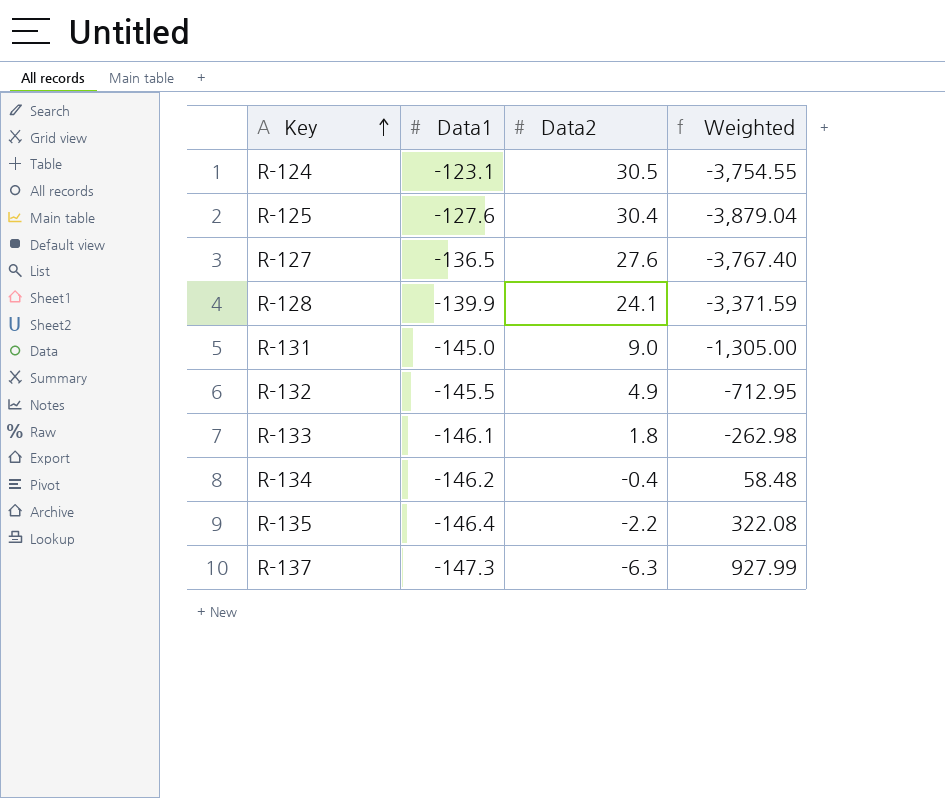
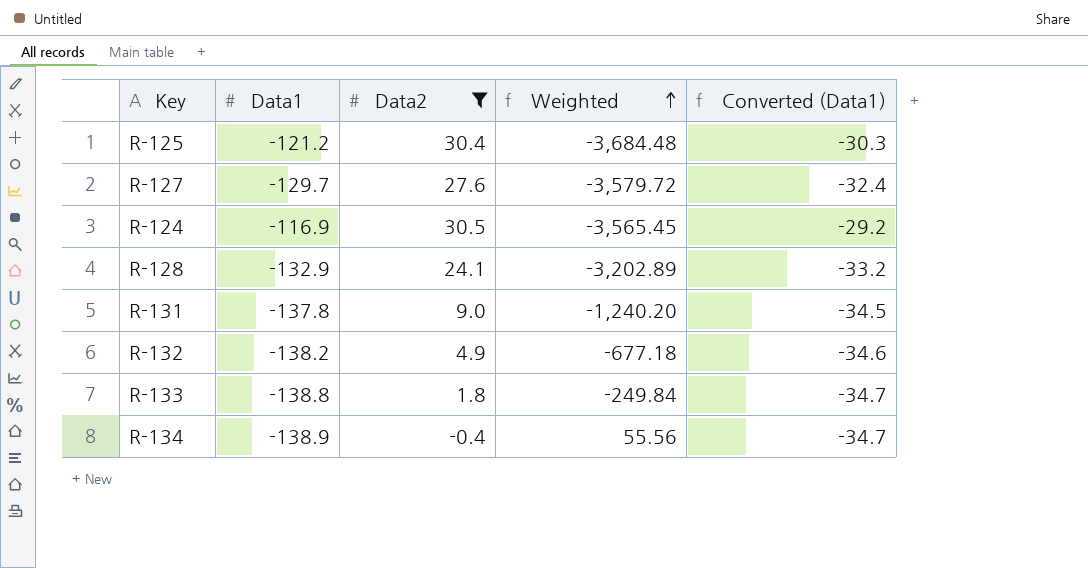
filter: none -> Data2 >= -0.4
row order: Key ascending -> Weighted ascending
column Converted (Data1) | formula: none -> [Data1] * 0.25
R-125 | Data1: -127.6 -> -121.2
R-125 | Weighted: -3,879.04 -> -3,684.48
R-127 | Data1: -136.5 -> -129.7
R-127 | Weighted: -3,767.40 -> -3,579.72
R-124 | Data1: -123.1 -> -116.9
R-124 | Weighted: -3,754.55 -> -3,565.45
R-128 | Data1: -139.9 -> -132.9
R-128 | Weighted: -3,371.59 -> -3,202.89
R-131 | Data1: -145.0 -> -137.8
R-131 | Weighted: -1,305.00 -> -1,240.20
R-132 | Data1: -145.5 -> -138.2
R-132 | Weighted: -712.95 -> -677.18
R-133 | Data1: -146.1 -> -138.8
R-133 | Weighted: -262.98 -> -249.84
R-134 | Data1: -146.2 -> -138.9
R-134 | Weighted: 58.48 -> 55.56

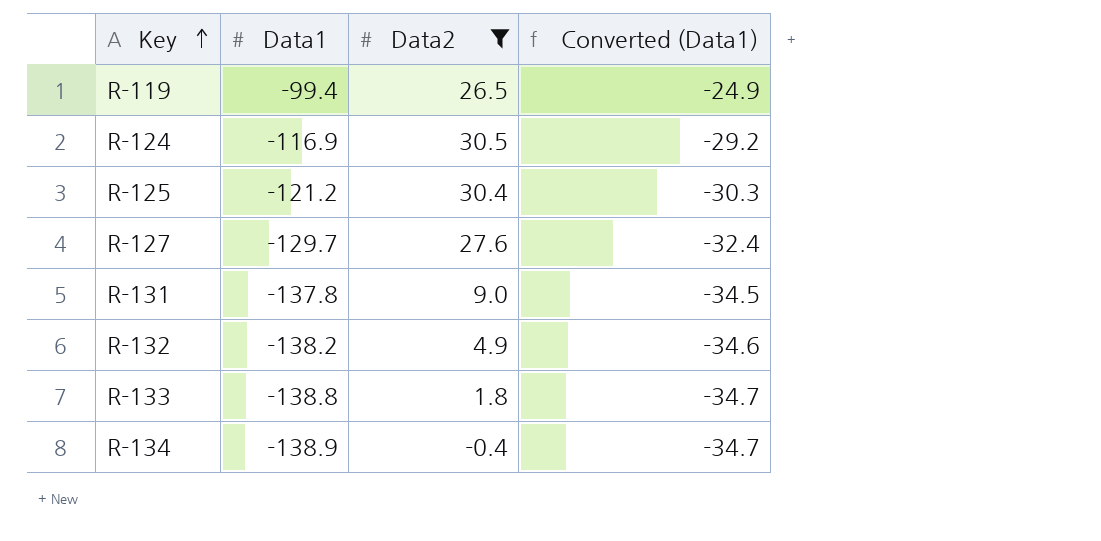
row order: Weighted ascending -> Key ascending
column Weighted | formula: [Data1] * [Data2] -> none
row R-128: -132.9 | 24.1 | -3,202.89 | -33.2 -> none
row R-119: none -> -99.4 | 26.5 | -24.9

